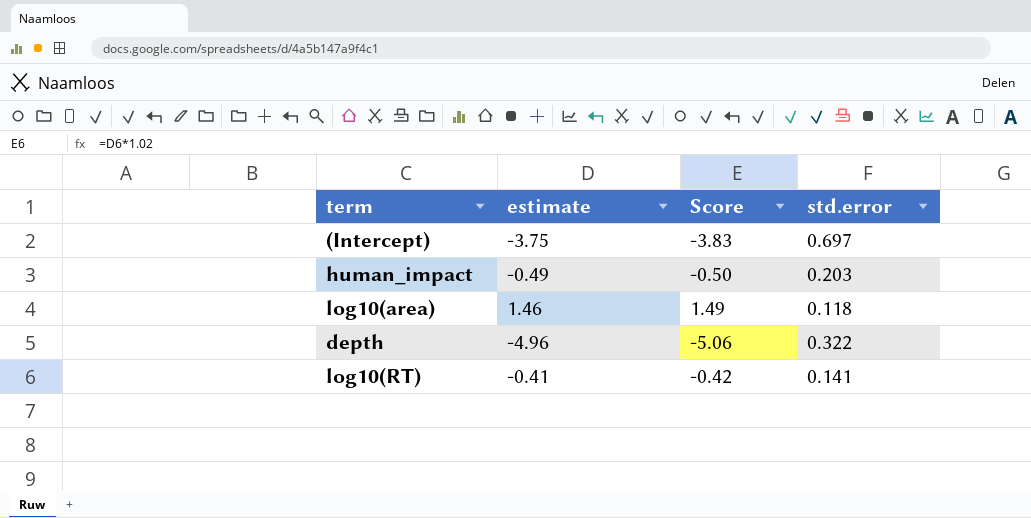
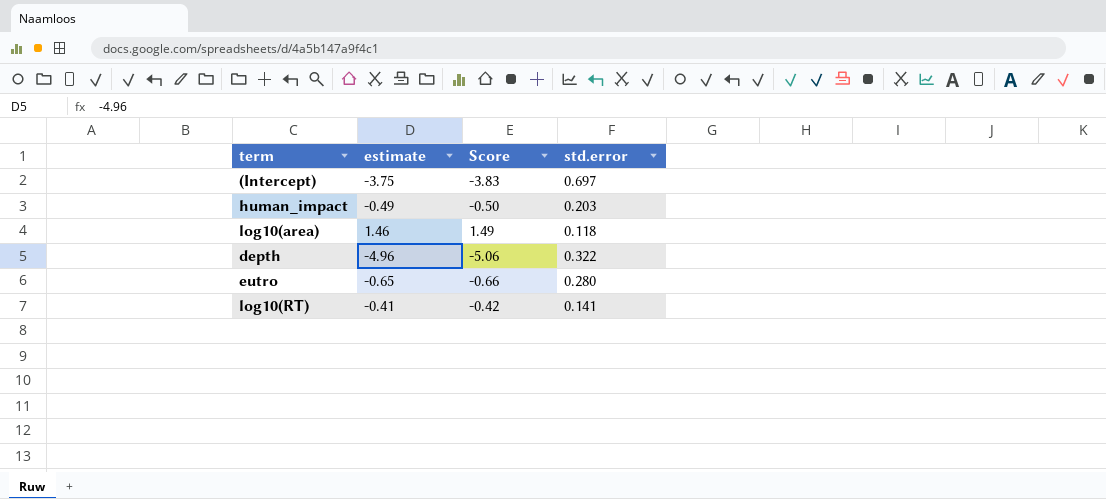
row eutro: none -> -0.65 | -0.66 | 0.280

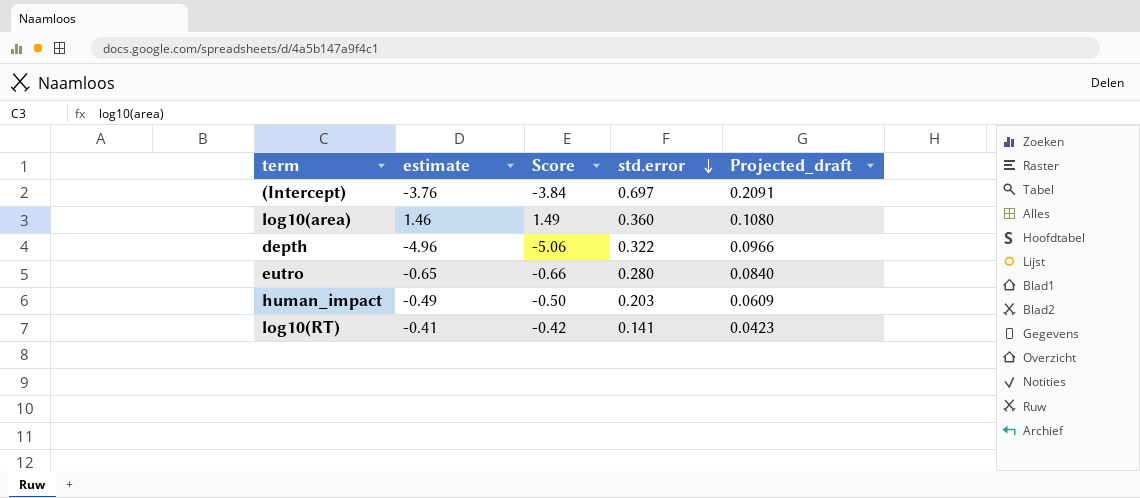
row order: none -> std.error descending
column Projected_draft | formula: none -> [std.error] * 0.3
(Intercept) | estimate: -3.75 -> -3.76
(Intercept) | Score: -3.83 -> -3.84
log10(area) | std.error: 0.118 -> 0.360

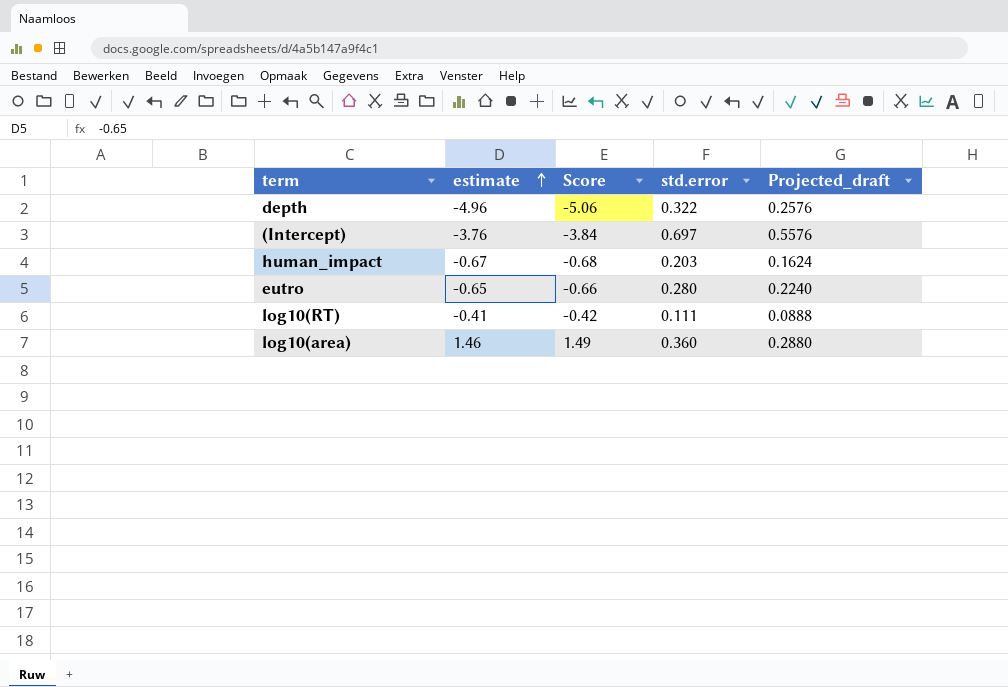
row order: std.error descending -> estimate ascending
column Projected_draft | formula: [std.error] * 0.3 -> [std.error] * 0.8
human_impact | estimate: -0.49 -> -0.67
human_impact | Score: -0.50 -> -0.68
log10(RT) | std.error: 0.141 -> 0.111

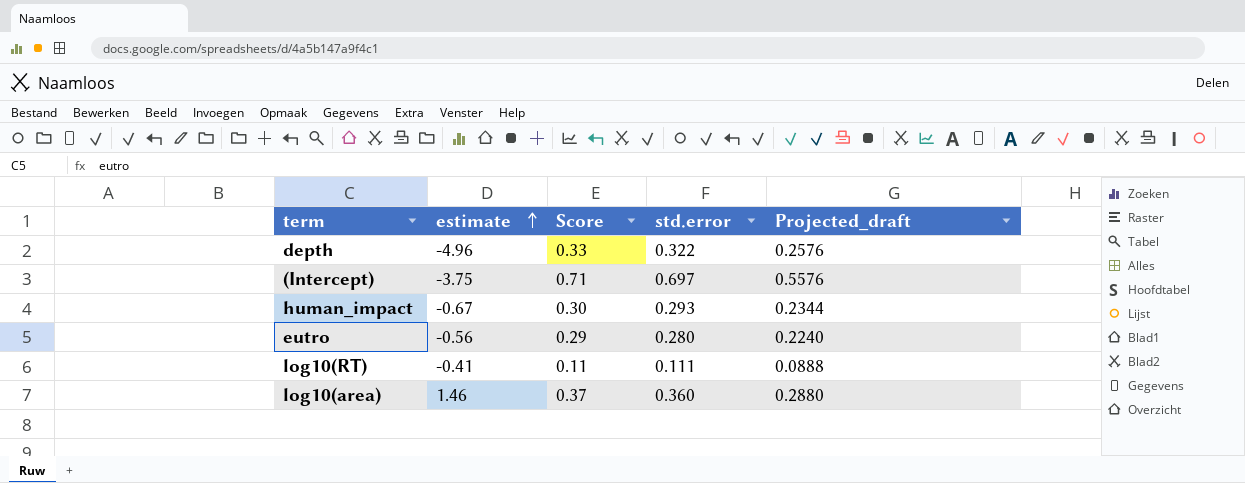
column Score | formula: [estimate] * 1.02 -> [std.error] * 1.02
(Intercept) | estimate: -3.76 -> -3.75
human_impact | std.error: 0.203 -> 0.293
human_impact | Projected_draft: 0.1624 -> 0.2344
eutro | estimate: -0.65 -> -0.56

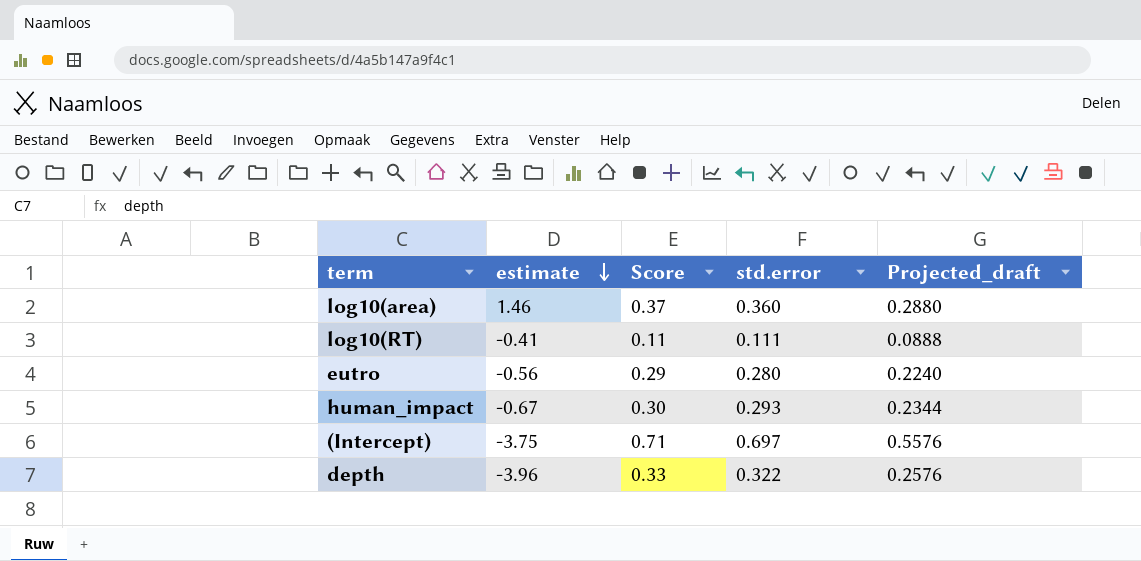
row order: estimate ascending -> estimate descending
depth | estimate: -4.96 -> -3.96

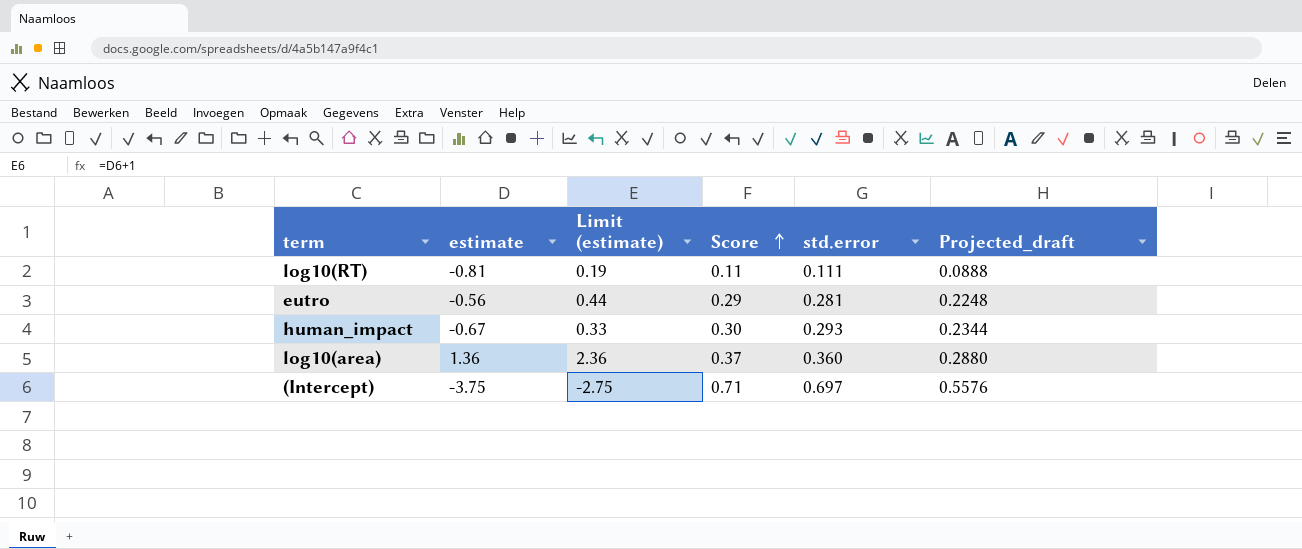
row order: estimate descending -> Score ascending
column Limit (estimate) | formula: none -> [estimate] + 1
row depth: -3.96 | 0.33 | 0.322 | 0.2576 -> none
log10(RT) | estimate: -0.41 -> -0.81
eutro | std.error: 0.280 -> 0.281
eutro | Projected_draft: 0.2240 -> 0.2248
log10(area) | estimate: 1.46 -> 1.36

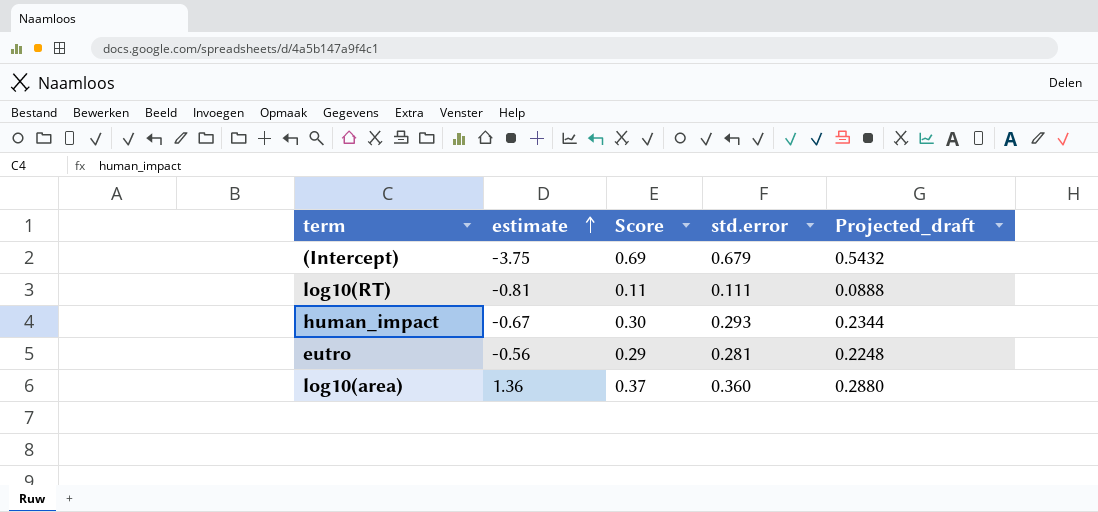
row order: Score ascending -> estimate ascending
column Limit (estimate) | formula: [estimate] + 1 -> none
(Intercept) | Score: 0.71 -> 0.69
(Intercept) | std.error: 0.697 -> 0.679
(Intercept) | Projected_draft: 0.5576 -> 0.5432

